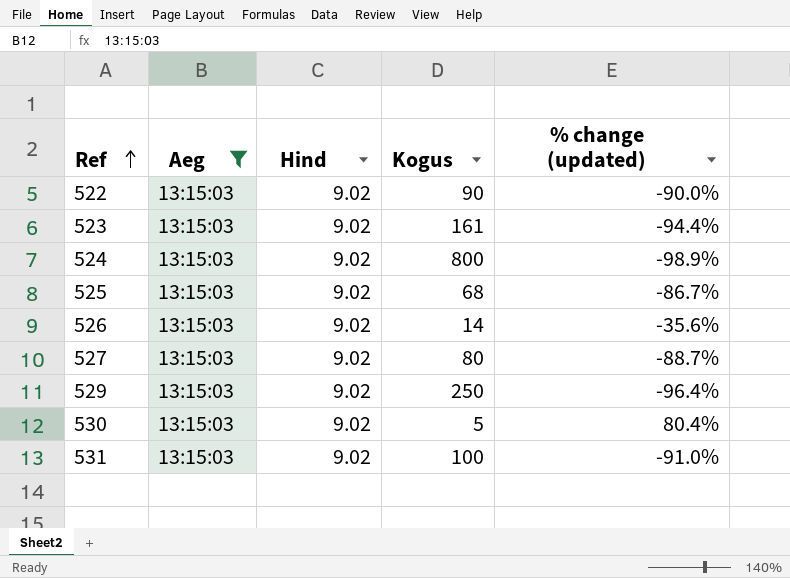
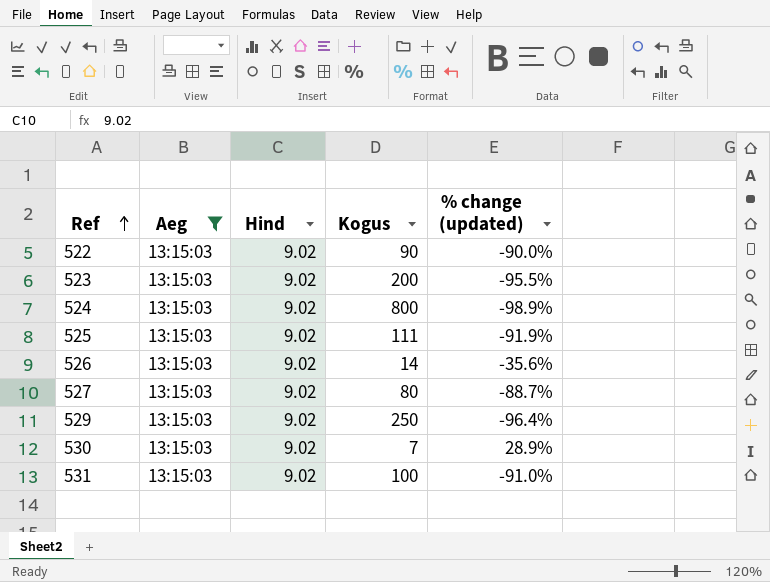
523 | Kogus: 161 -> 200
523 | % change (updated): -94.4% -> -95.5%
525 | Kogus: 68 -> 111
525 | % change (updated): -86.7% -> -91.9%
530 | Kogus: 5 -> 7
530 | % change (updated): 80.4% -> 28.9%

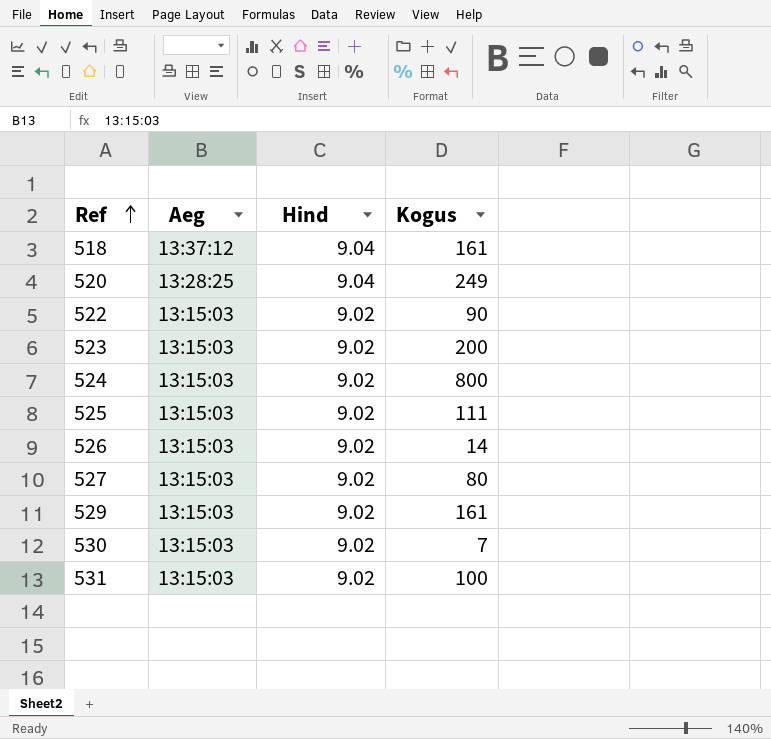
filter: Aeg = 13:15:03 -> none
column % change (updated) | formula: ([Hind] - [Kogus]) / [Kogus] -> none
529 | Kogus: 250 -> 161

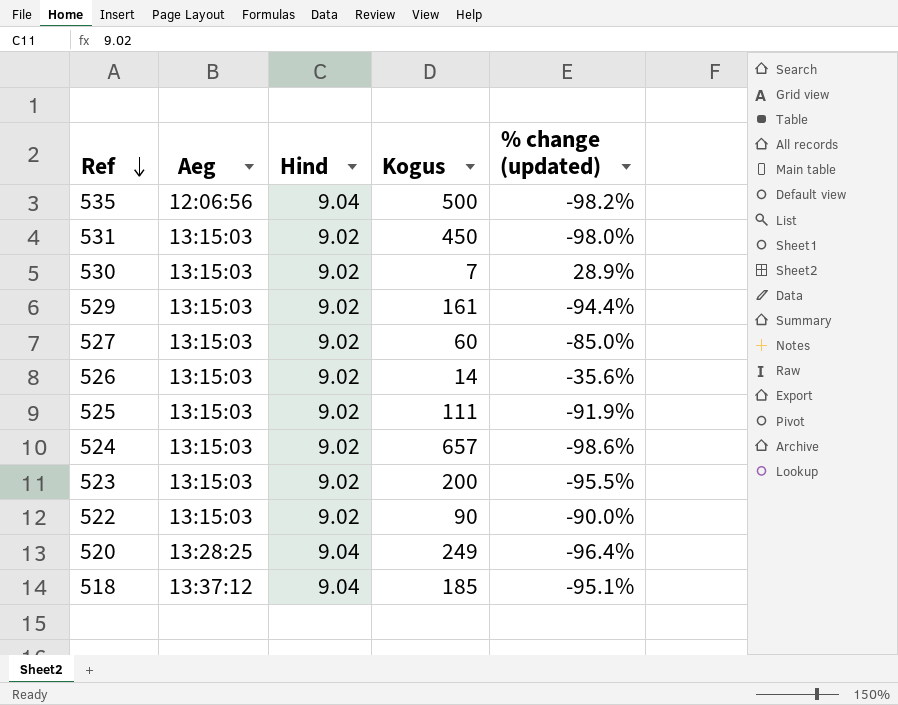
row order: Ref ascending -> Ref descending
column % change (updated) | formula: none -> ([Hind] - [Kogus]) / [Kogus]
row 535: none -> 12:06:56 | 9.04 | 500 | -98.2%
531 | Kogus: 100 -> 450
527 | Kogus: 80 -> 60
524 | Kogus: 800 -> 657
518 | Kogus: 161 -> 185

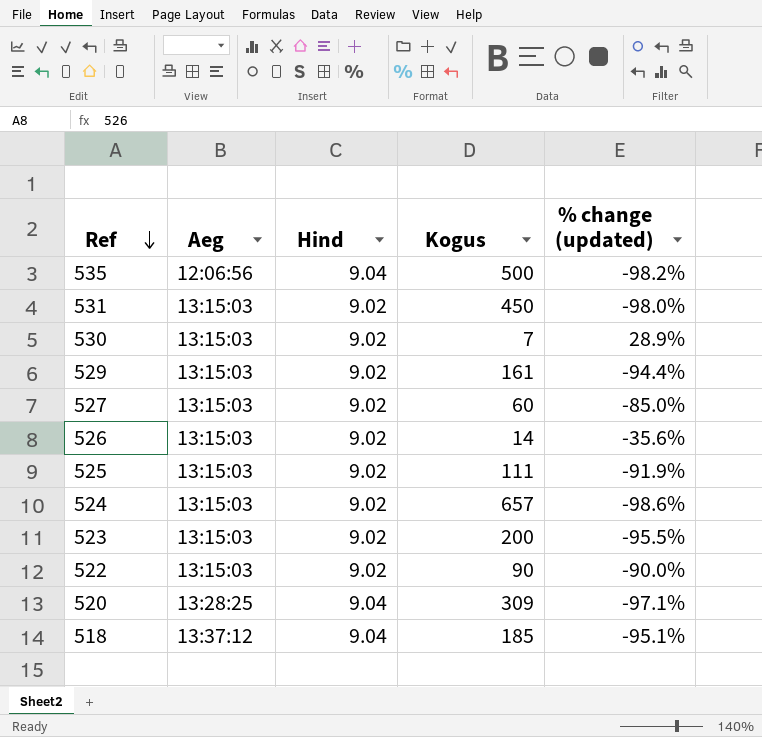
520 | Kogus: 249 -> 309
520 | % change (updated): -96.4% -> -97.1%

